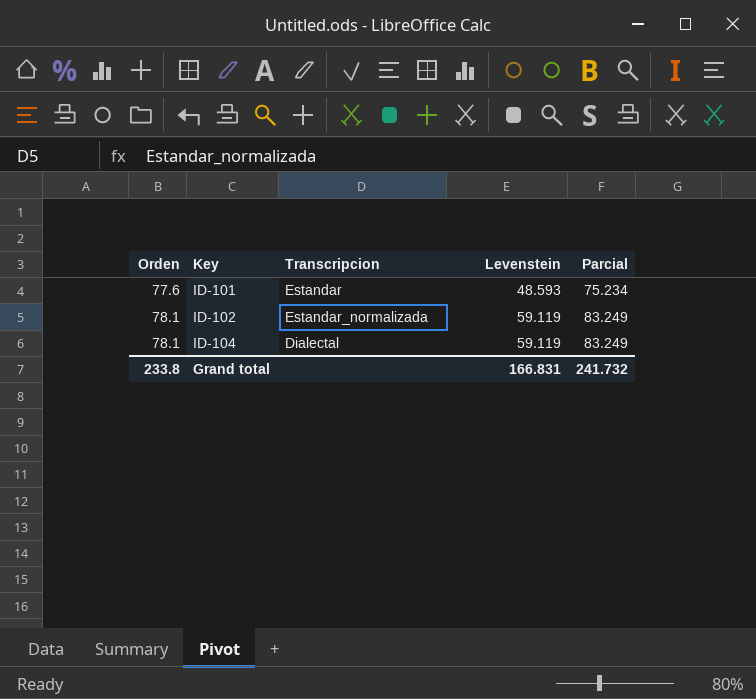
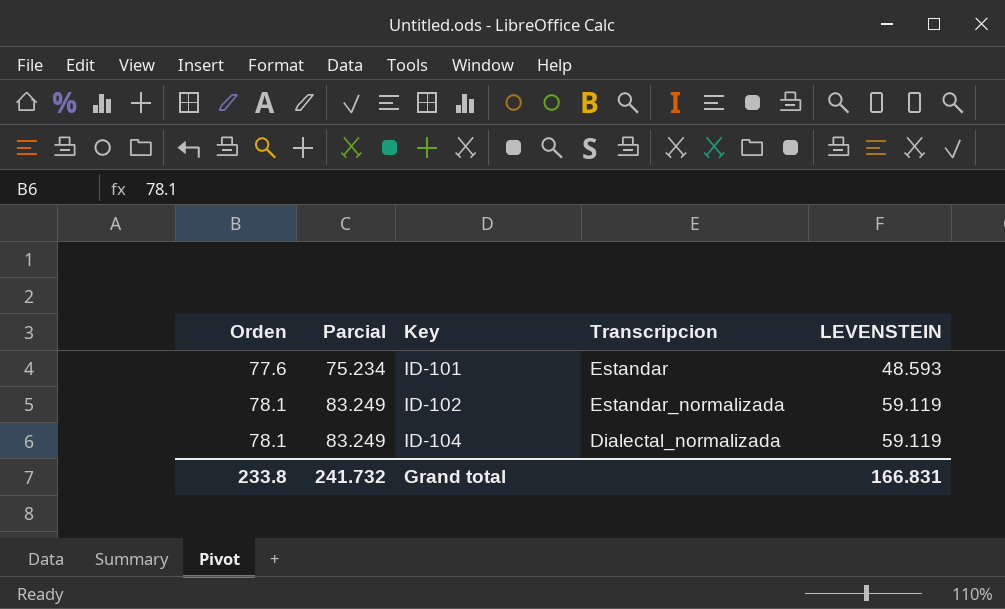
column Parcial | position: 5 -> 2
column name: Levenstein -> LEVENSTEIN
ID-104 | Transcripcion: Dialectal -> Dialectal_normalizada

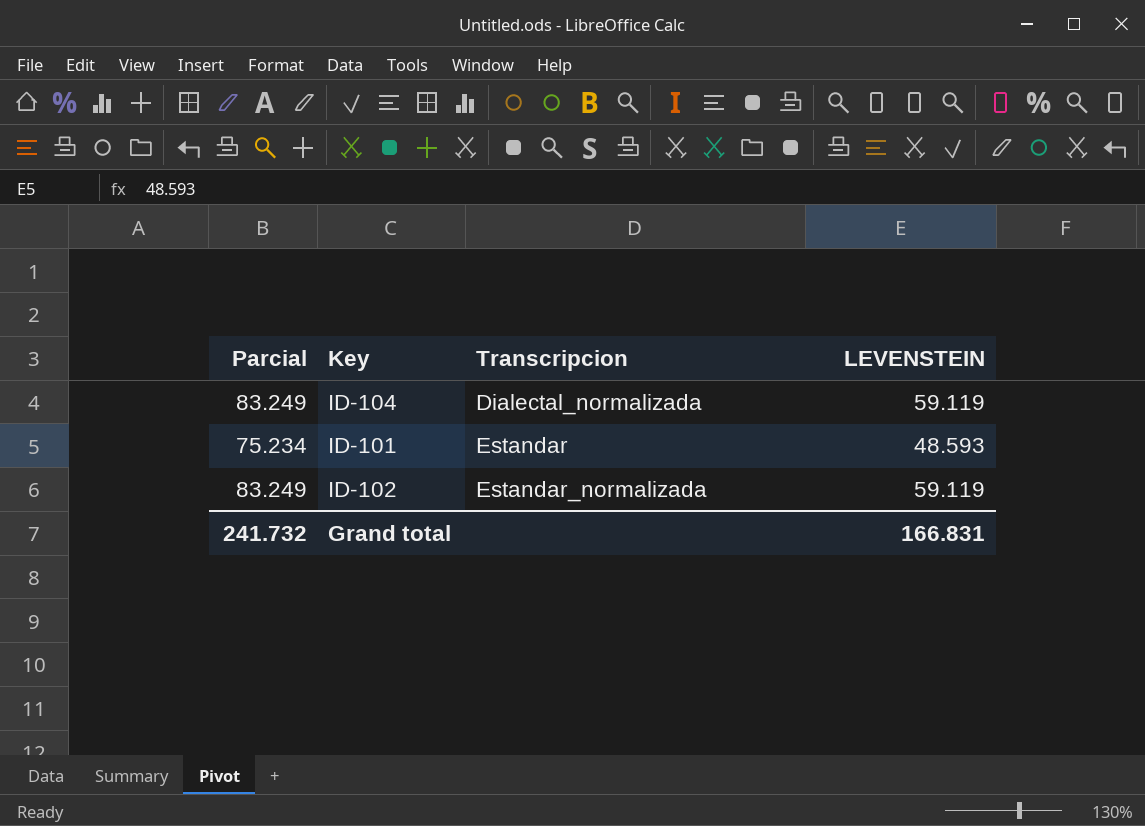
row order: Orden ascending -> Transcripcion ascending
column Orden | position: 1 -> none

